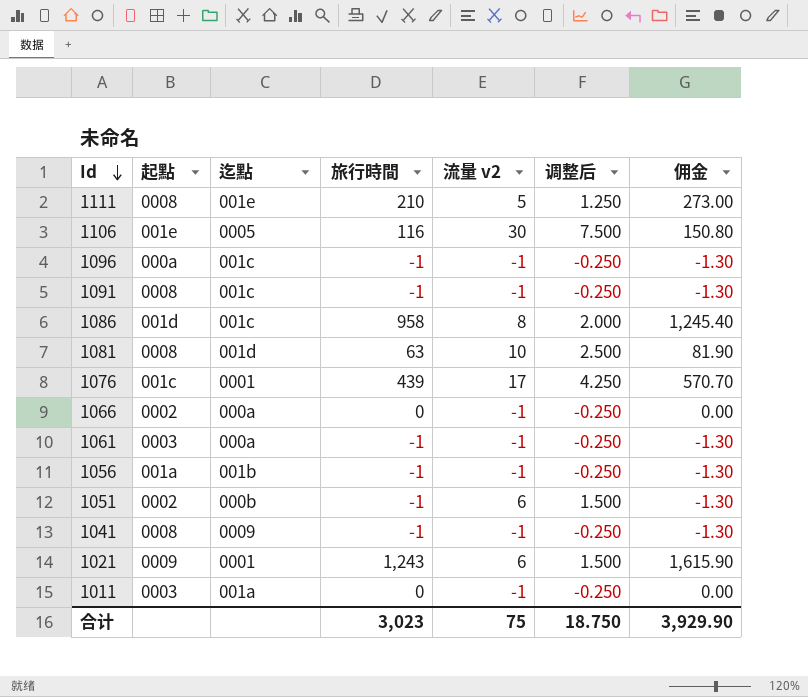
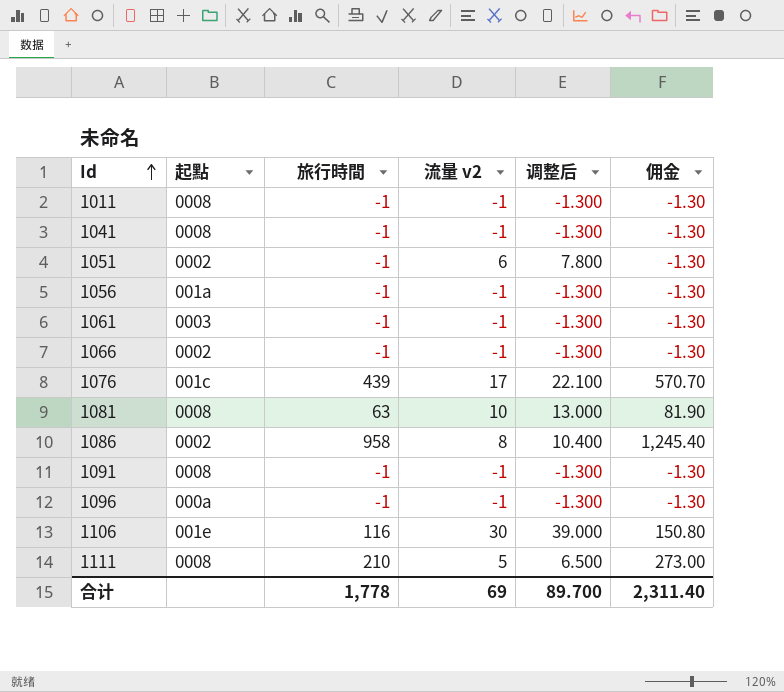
row order: Id descending -> Id ascending
column 迄點 | position: 3 -> none
column 调整后 | formula: [流量 v2] * 0.25 -> [流量 v2] * 1.3
row 1021: 0009 | 0001 | 1,243 | 6 | 1.500 | 1,615.90 -> none
1011 | 起點: 0003 -> 0008
1011 | 旅行時間: 0 -> -1
1011 | 佣金: 0.00 -> -1.30
1066 | 旅行時間: 0 -> -1
1066 | 佣金: 0.00 -> -1.30
1086 | 起點: 001d -> 0002
合计 | 旅行時間: 3,023 -> 1,778
合计 | 流量 v2: 75 -> 69
合计 | 调整后: 18.750 -> 89.700
合计 | 佣金: 3,929.90 -> 2,311.40

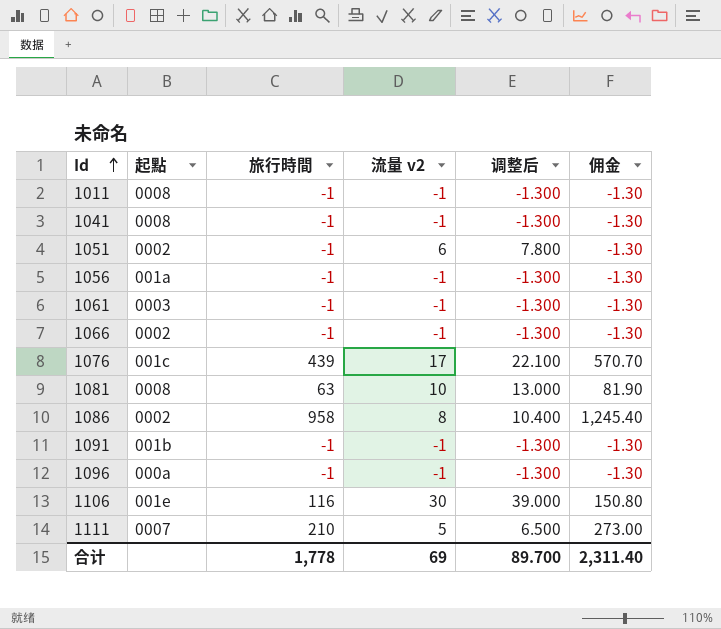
1091 | 起點: 0008 -> 001b
1111 | 起點: 0008 -> 0007

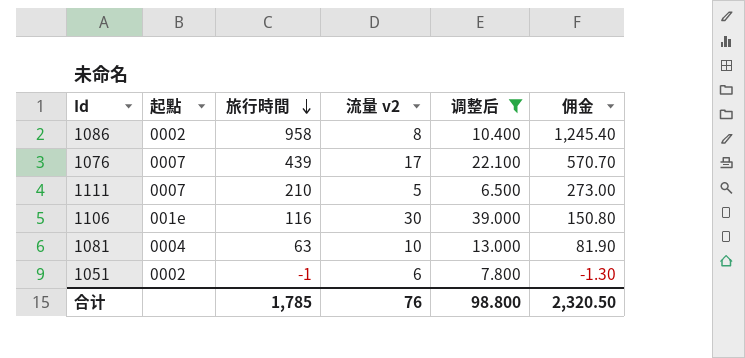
filter: none -> 调整后 != -1.300
row order: Id ascending -> 旅行時間 descending
1076 | 起點: 001c -> 0007
1081 | 起點: 0008 -> 0004
合计 | 旅行時間: 1,778 -> 1,785
合计 | 流量 v2: 69 -> 76
合计 | 调整后: 89.700 -> 98.800
合计 | 佣金: 2,311.40 -> 2,320.50

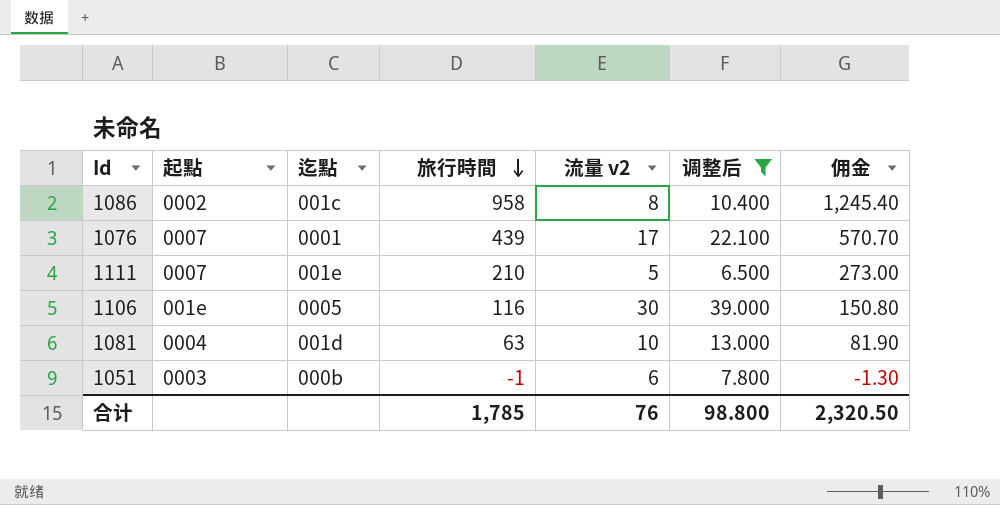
column 迄點 | position: none -> 3
1051 | 起點: 0002 -> 0003

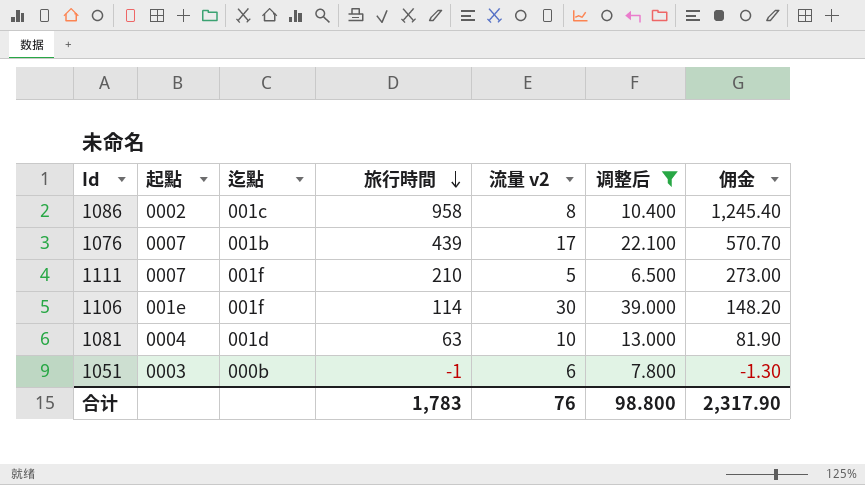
1076 | 迄點: 0001 -> 001b
1111 | 迄點: 001e -> 001f
1106 | 迄點: 0005 -> 001f
1106 | 旅行時間: 116 -> 114
1106 | 佣金: 150.80 -> 148.20
合计 | 旅行時間: 1,785 -> 1,783
合计 | 佣金: 2,320.50 -> 2,317.90

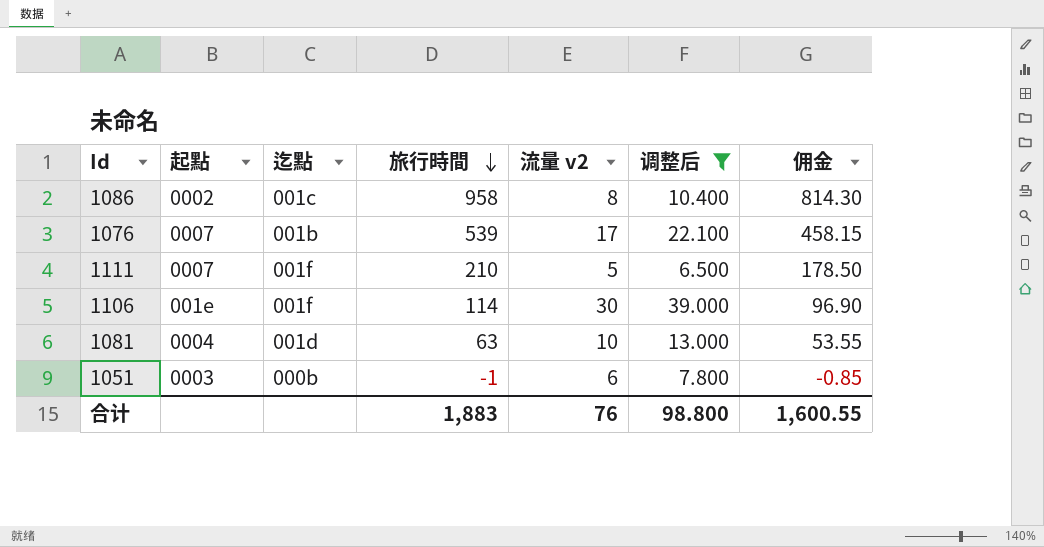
column 佣金 | formula: [旅行時間] * 1.3 -> [旅行時間] * 0.85
1076 | 旅行時間: 439 -> 539
合计 | 旅行時間: 1,783 -> 1,883
合计 | 佣金: 2,317.90 -> 1,600.55

